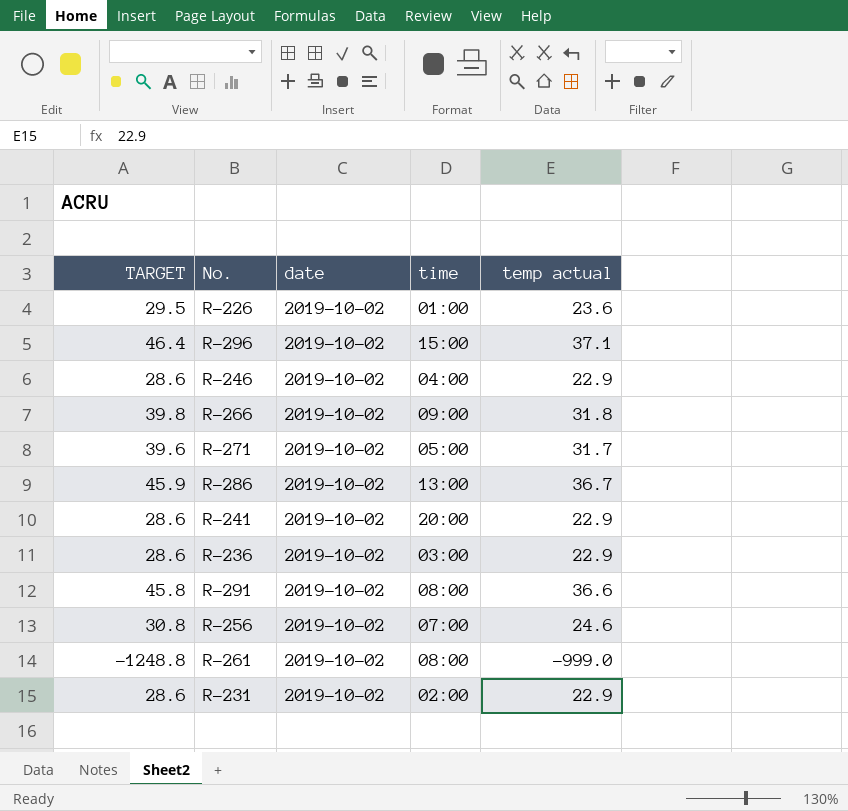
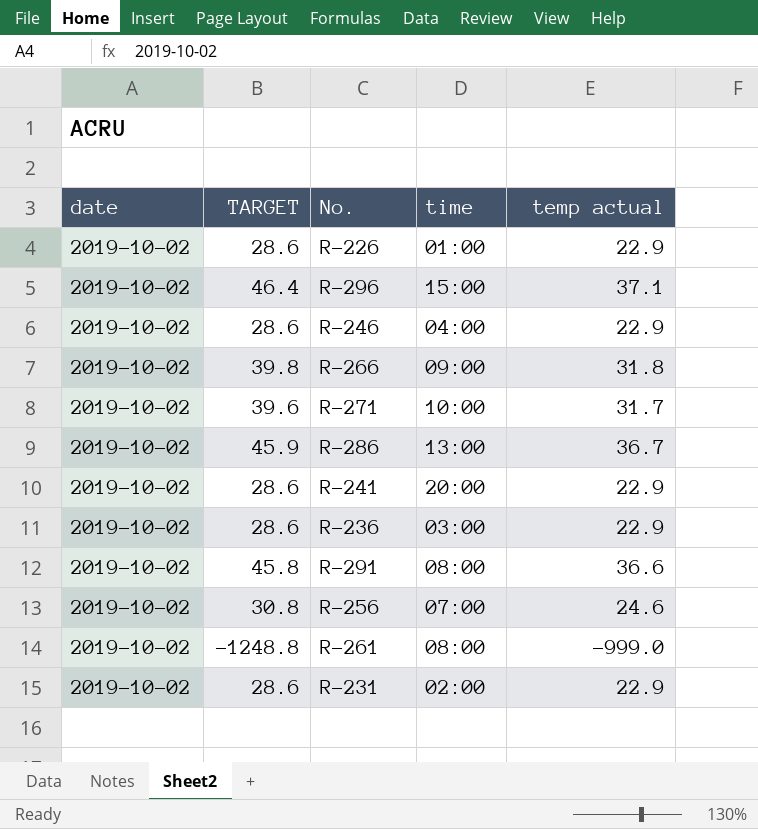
column date | position: 3 -> 1
R-226 | TARGET: 29.5 -> 28.6
R-226 | temp actual: 23.6 -> 22.9
R-271 | time: 05:00 -> 10:00

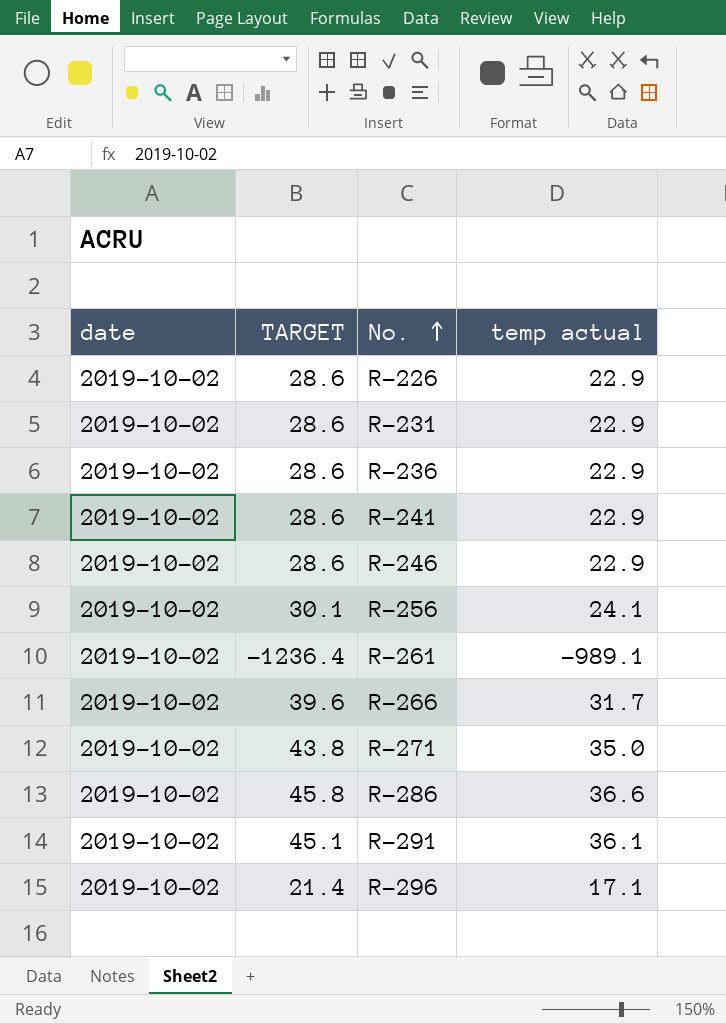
row order: none -> No. ascending
column time | position: 4 -> none
R-256 | TARGET: 30.8 -> 30.1
R-256 | temp actual: 24.6 -> 24.1
R-261 | TARGET: -1248.8 -> -1236.4
R-261 | temp actual: -999.0 -> -989.1
R-266 | TARGET: 39.8 -> 39.6
R-266 | temp actual: 31.8 -> 31.7
R-271 | TARGET: 39.6 -> 43.8
R-271 | temp actual: 31.7 -> 35.0
R-286 | TARGET: 45.9 -> 45.8
R-286 | temp actual: 36.7 -> 36.6
R-291 | TARGET: 45.8 -> 45.1
R-291 | temp actual: 36.6 -> 36.1
R-296 | TARGET: 46.4 -> 21.4
R-296 | temp actual: 37.1 -> 17.1

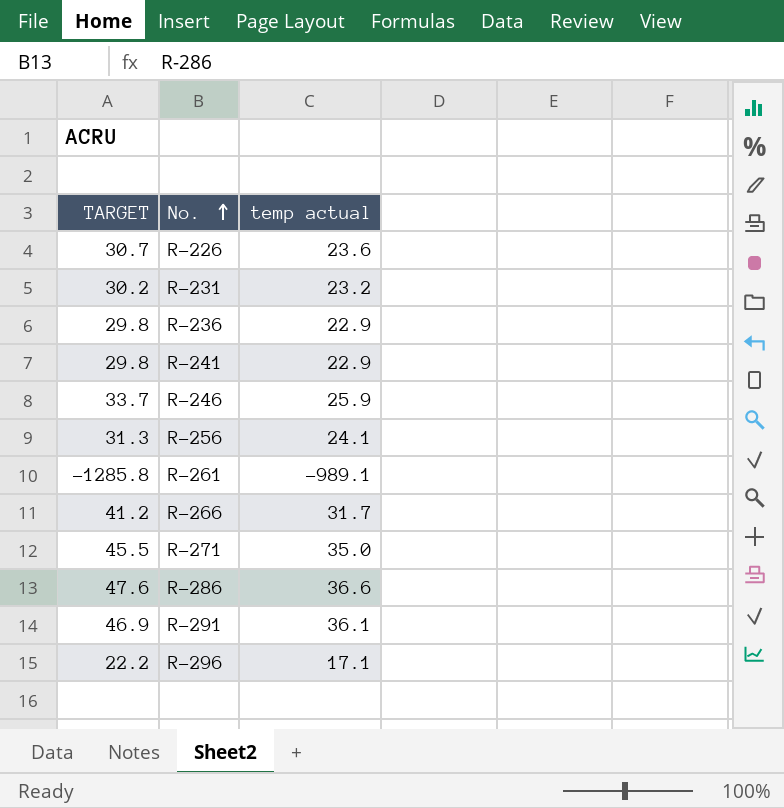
column date | position: 1 -> none
column TARGET | formula: [temp actual] * 1.25 -> [temp actual] * 1.3
R-226 | temp actual: 22.9 -> 23.6
R-231 | temp actual: 22.9 -> 23.2
R-246 | temp actual: 22.9 -> 25.9

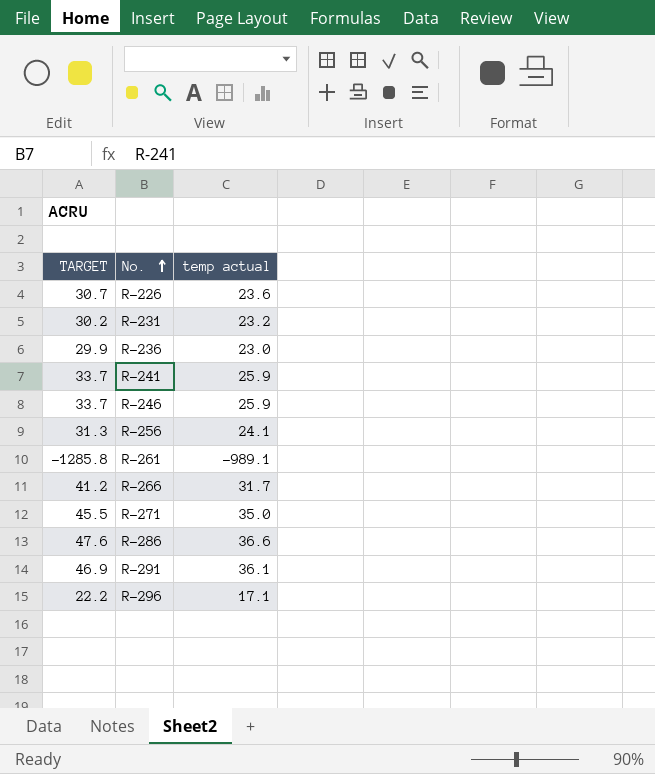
R-236 | TARGET: 29.8 -> 29.9
R-236 | temp actual: 22.9 -> 23.0
R-241 | TARGET: 29.8 -> 33.7
R-241 | temp actual: 22.9 -> 25.9

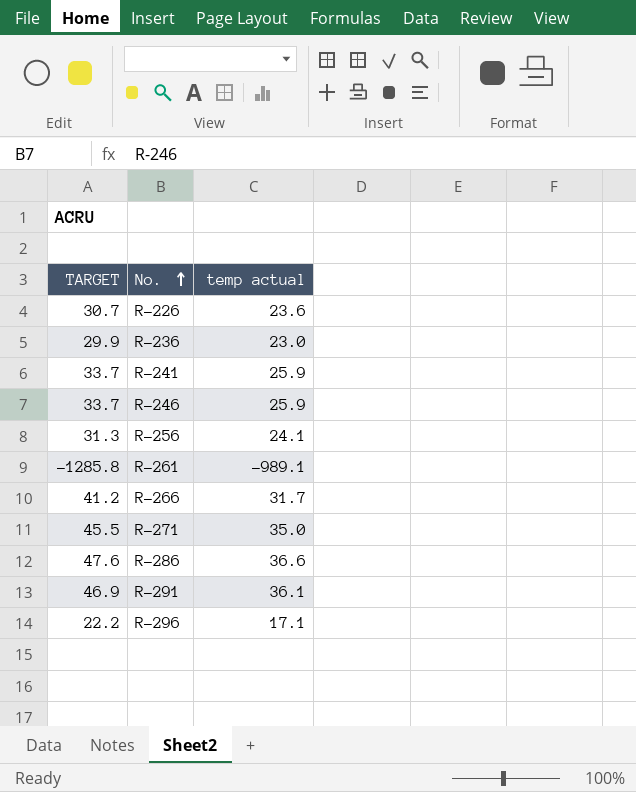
row R-231: 30.2 | 23.2 -> none

